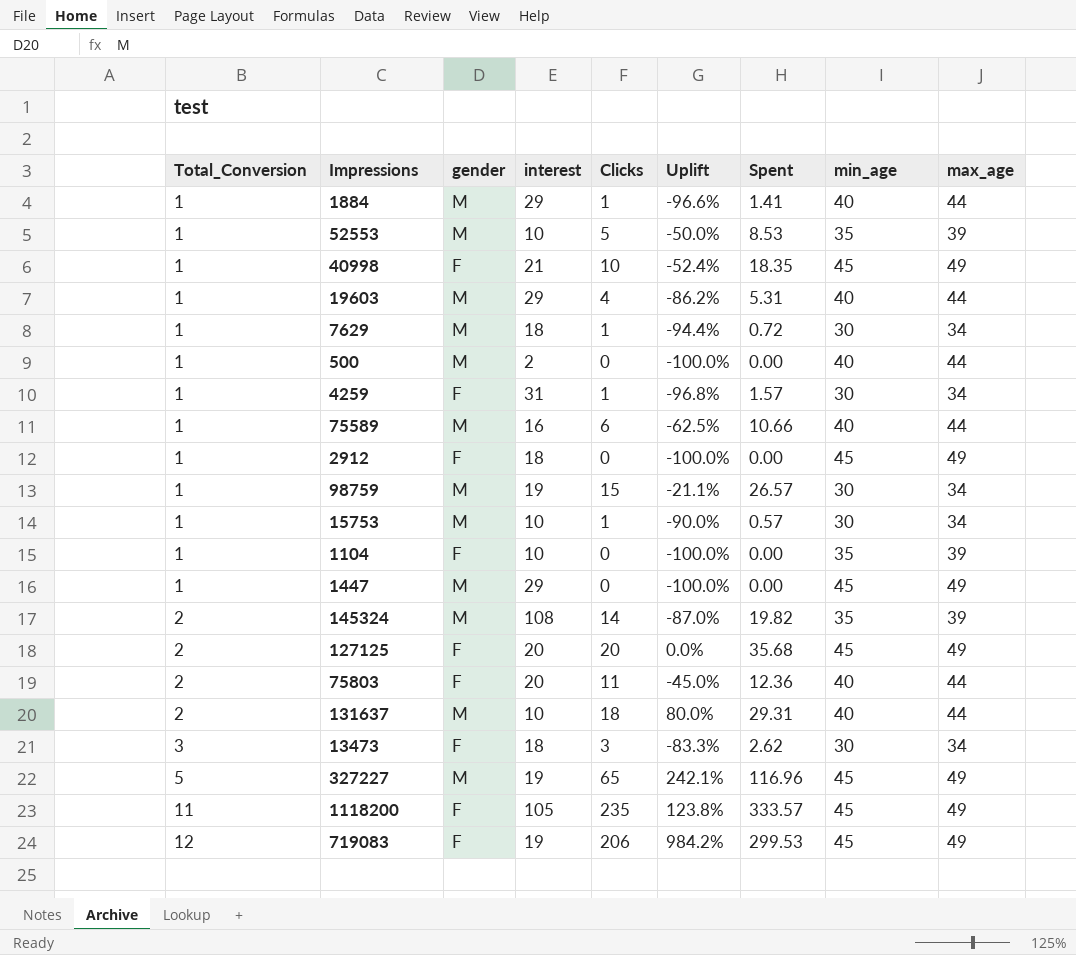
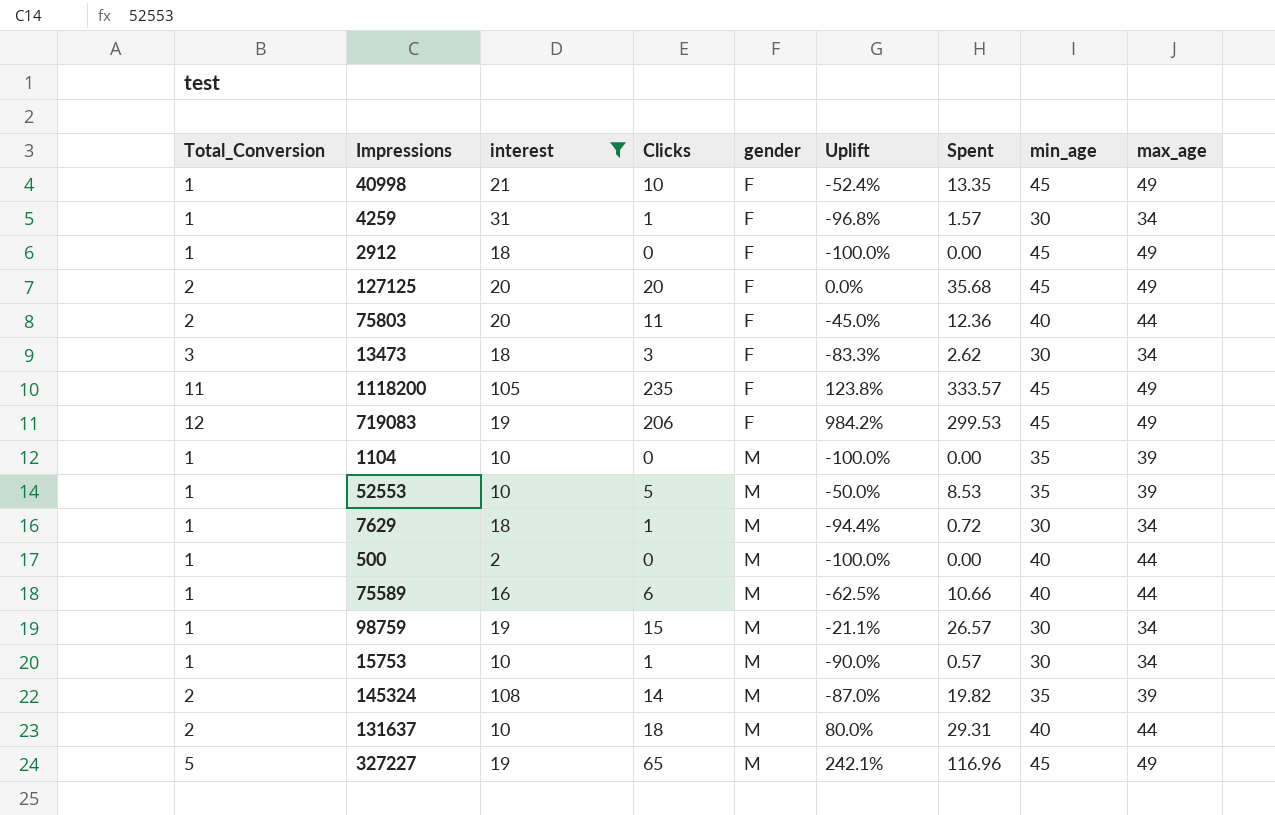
filter: none -> interest != 29
row order: Total_Conversion ascending -> gender ascending
column gender | position: 3 -> 5
40998 | Spent: 18.35 -> 13.35
1104 | gender: F -> M

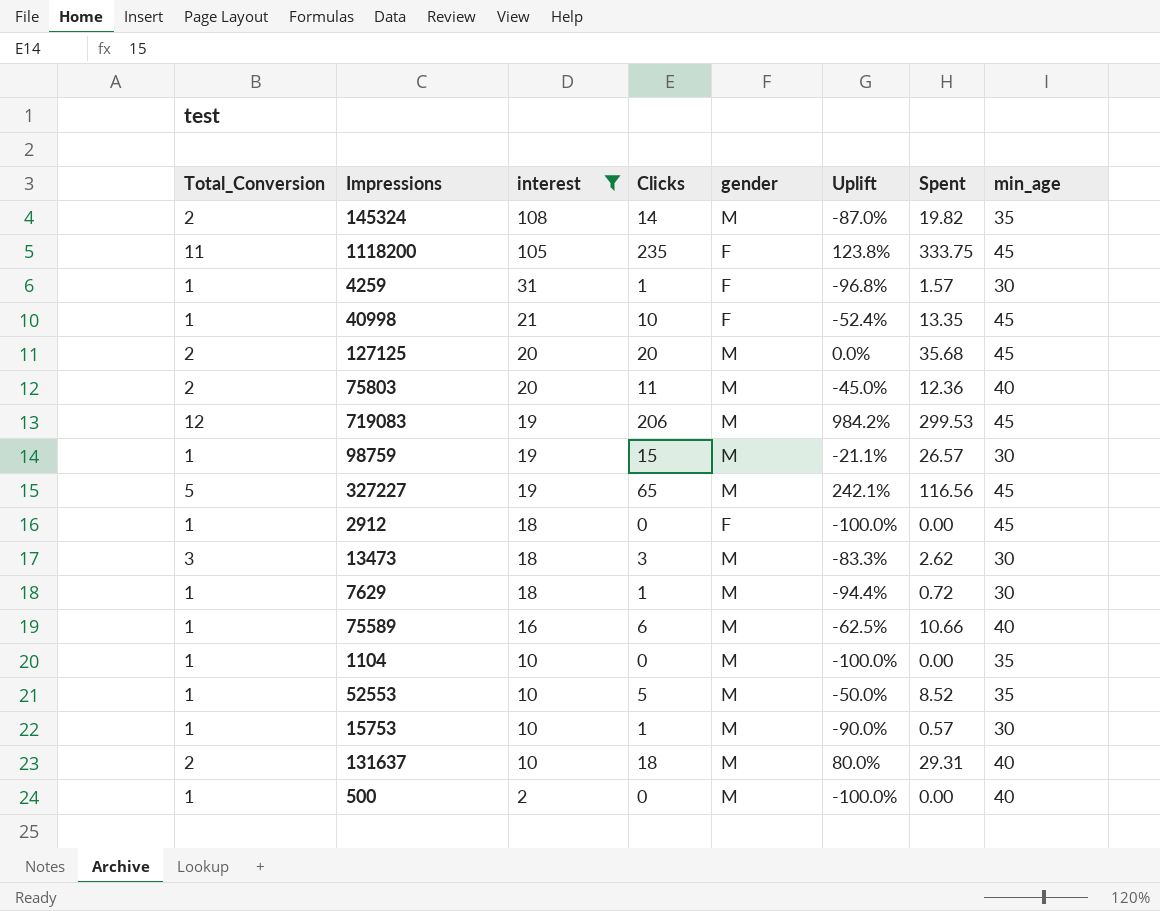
row order: gender ascending -> interest descending
column max_age | position: 9 -> none
1118200 | Spent: 333.57 -> 333.75
127125 | gender: F -> M
75803 | gender: F -> M
719083 | gender: F -> M
327227 | Spent: 116.96 -> 116.56
13473 | gender: F -> M
52553 | Spent: 8.53 -> 8.52

